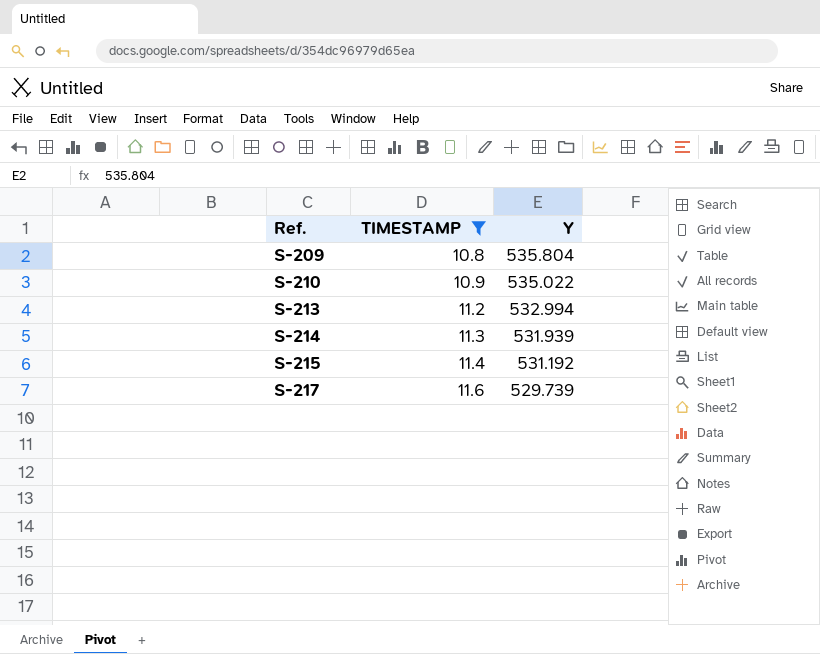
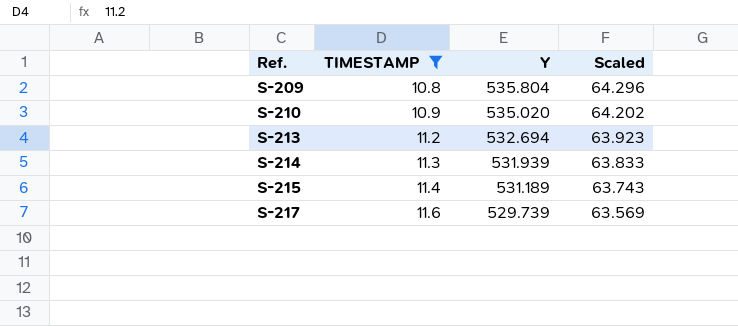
column Scaled | formula: none -> [Y] * 0.12
S-210 | Y: 535.022 -> 535.020
S-213 | Y: 532.994 -> 532.694
S-215 | Y: 531.192 -> 531.189

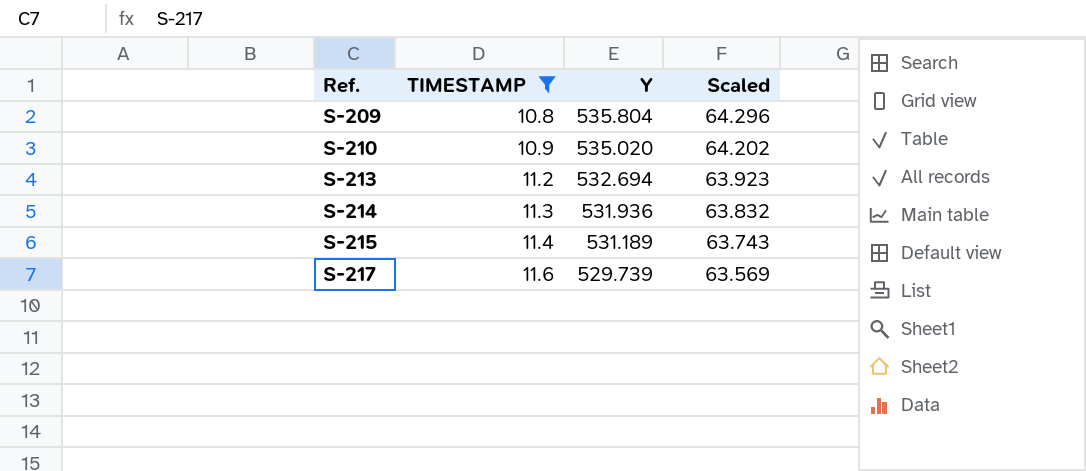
S-214 | Y: 531.939 -> 531.936
S-214 | Scaled: 63.833 -> 63.832

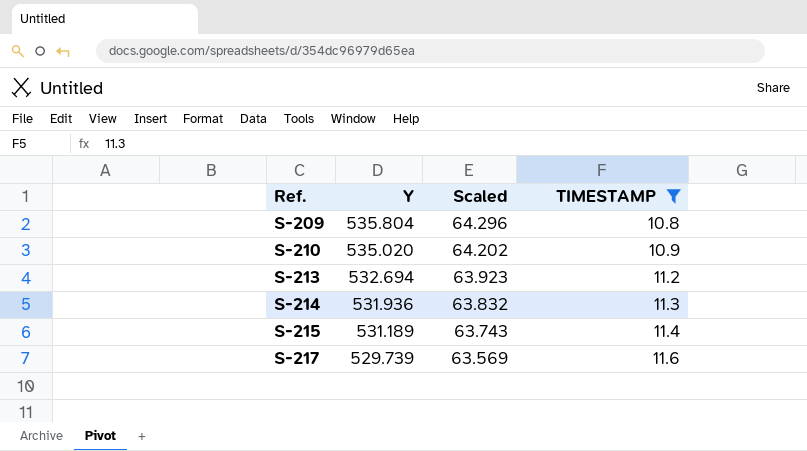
column TIMESTAMP | position: 2 -> 4

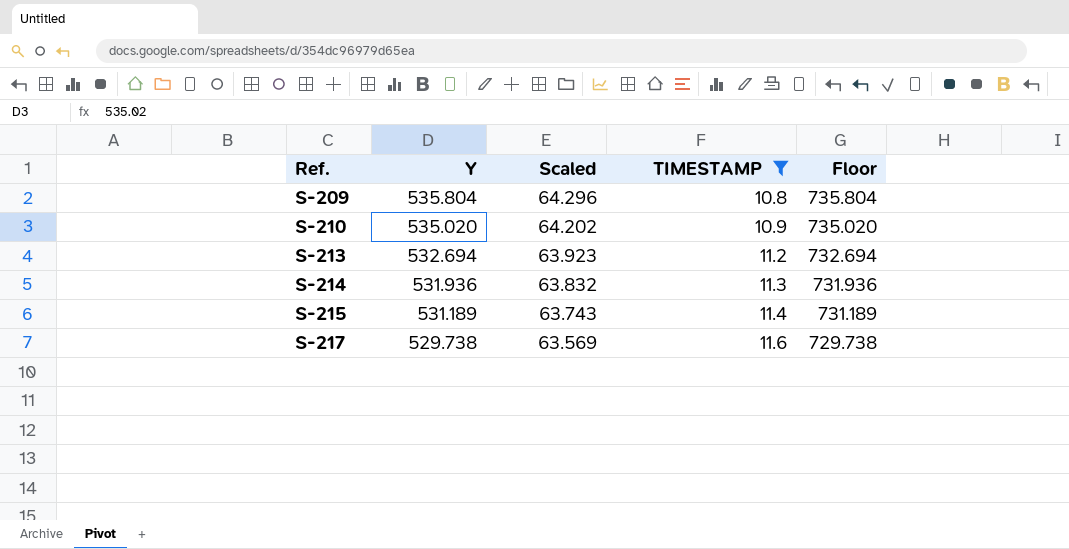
column Floor | formula: none -> [Y] + 200
S-217 | Y: 529.739 -> 529.738

